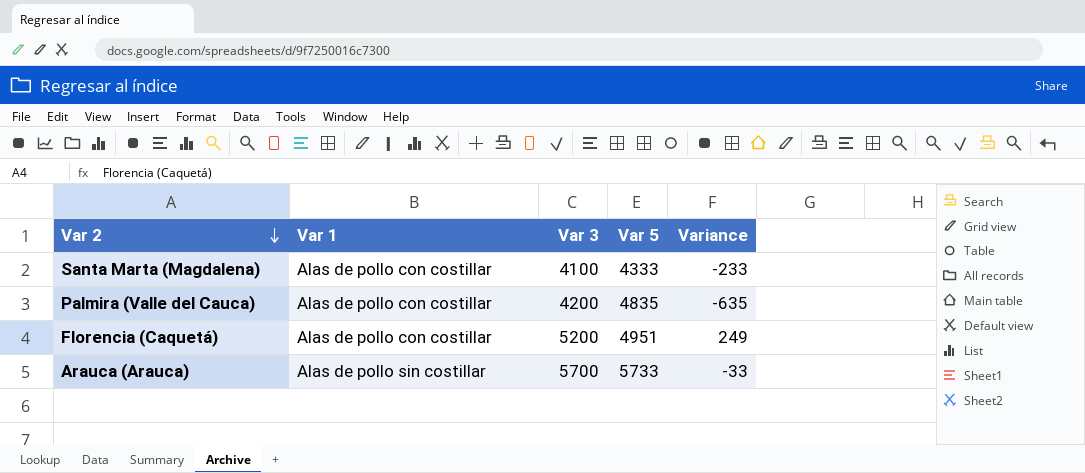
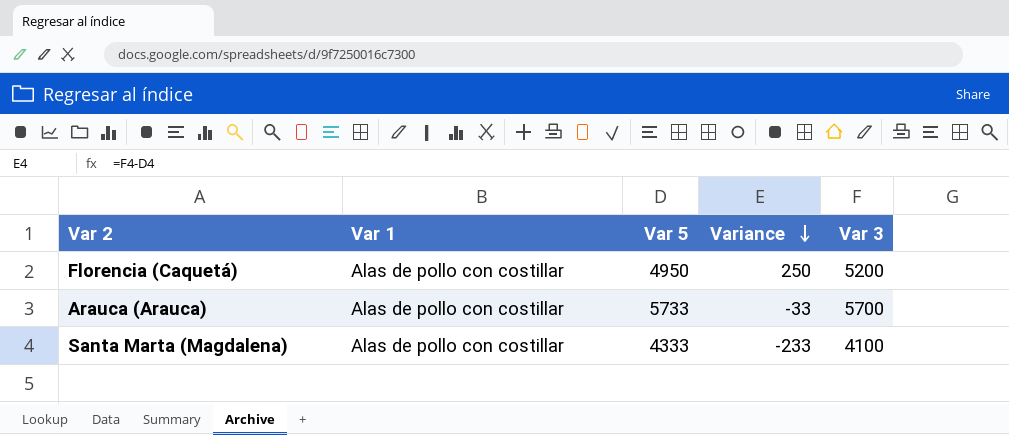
row order: Var 2 descending -> Variance descending
column Var 3 | position: 3 -> 5
row Palmira (Valle del Cauca): Alas de pollo con costillar | 4200 | 4835 | -635 -> none
Florencia (Caquetá) | Var 5: 4951 -> 4950
Florencia (Caquetá) | Variance: 249 -> 250
Arauca (Arauca) | Var 1: Alas de pollo sin costillar -> Alas de pollo con costillar

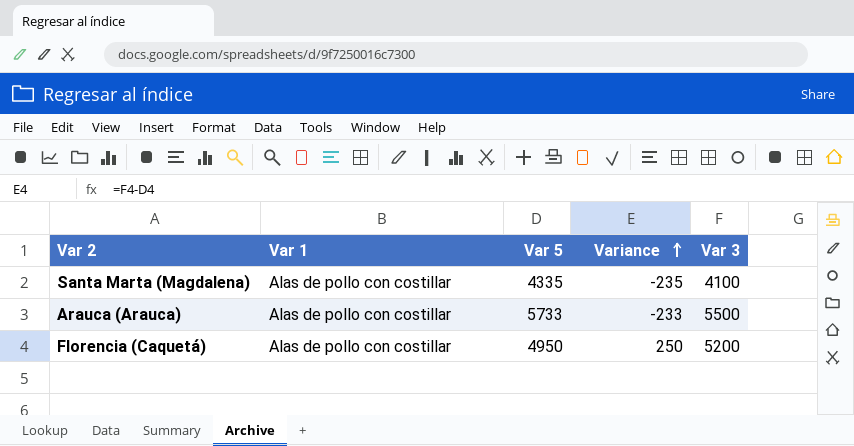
row order: Variance descending -> Variance ascending
Santa Marta (Magdalena) | Var 5: 4333 -> 4335
Santa Marta (Magdalena) | Variance: -233 -> -235
Arauca (Arauca) | Variance: -33 -> -233
Arauca (Arauca) | Var 3: 5700 -> 5500

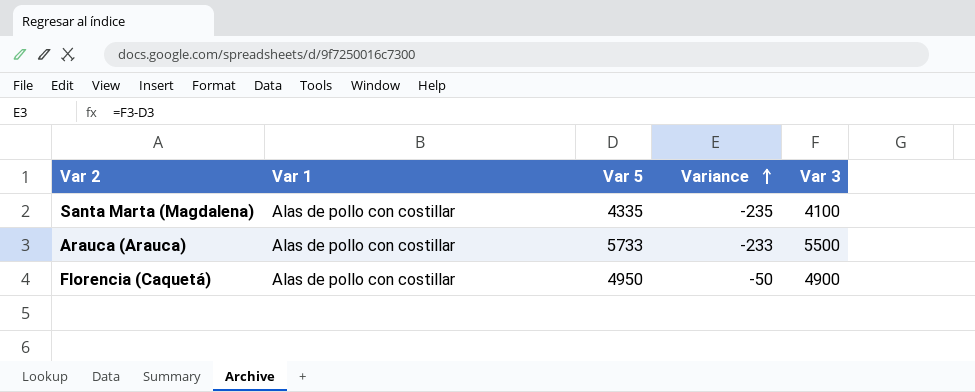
Florencia (Caquetá) | Variance: 250 -> -50
Florencia (Caquetá) | Var 3: 5200 -> 4900

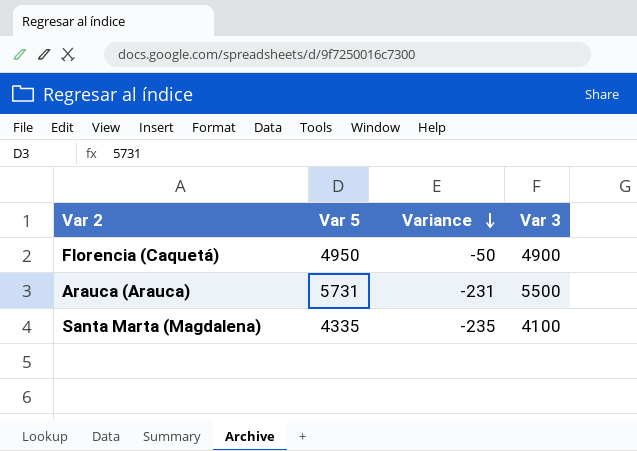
row order: Variance ascending -> Variance descending
column Var 1 | position: 2 -> none
Arauca (Arauca) | Var 5: 5733 -> 5731
Arauca (Arauca) | Variance: -233 -> -231

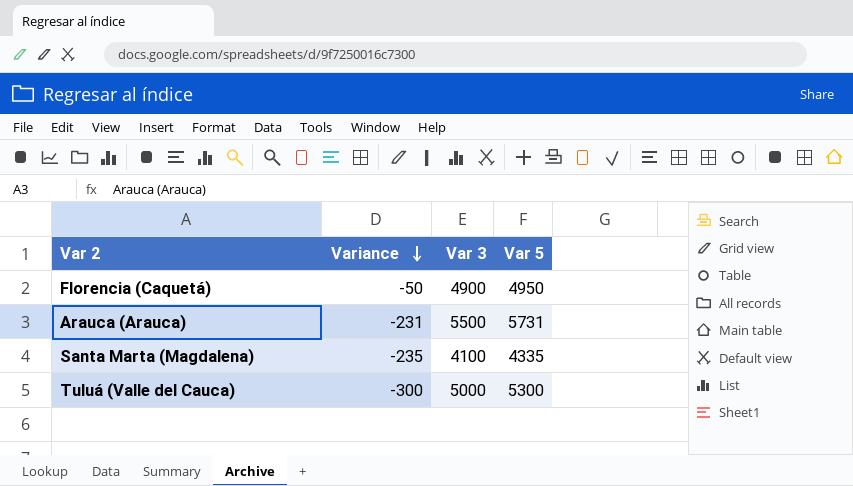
column Var 5 | position: 2 -> 4
row Tuluá (Valle del Cauca): none -> -300 | 5000 | 5300

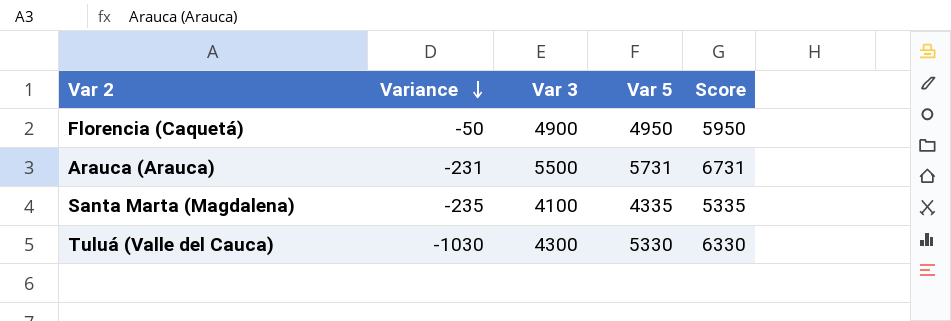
column Score | formula: none -> [Var 5] + 1000
Tuluá (Valle del Cauca) | Variance: -300 -> -1030
Tuluá (Valle del Cauca) | Var 3: 5000 -> 4300
Tuluá (Valle del Cauca) | Var 5: 5300 -> 5330

